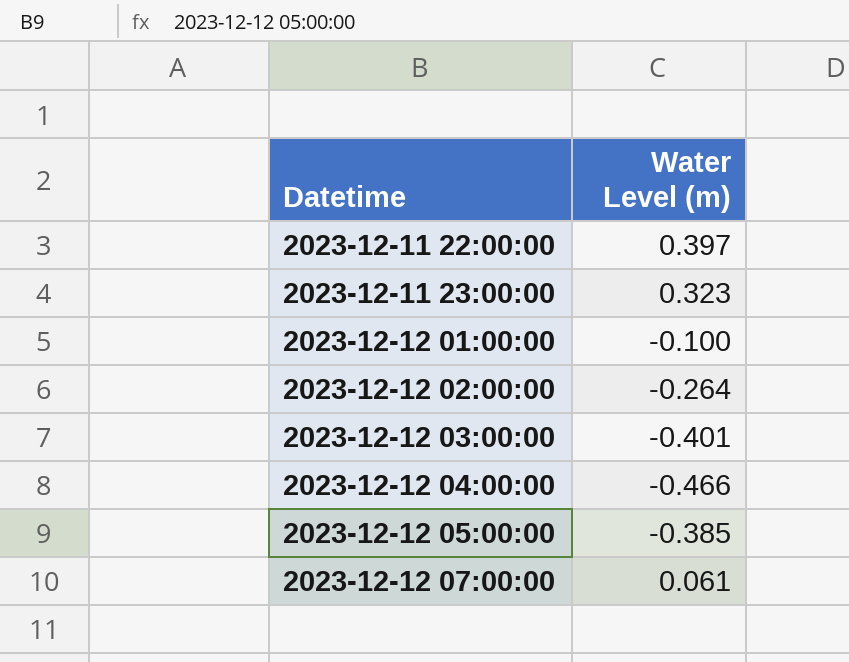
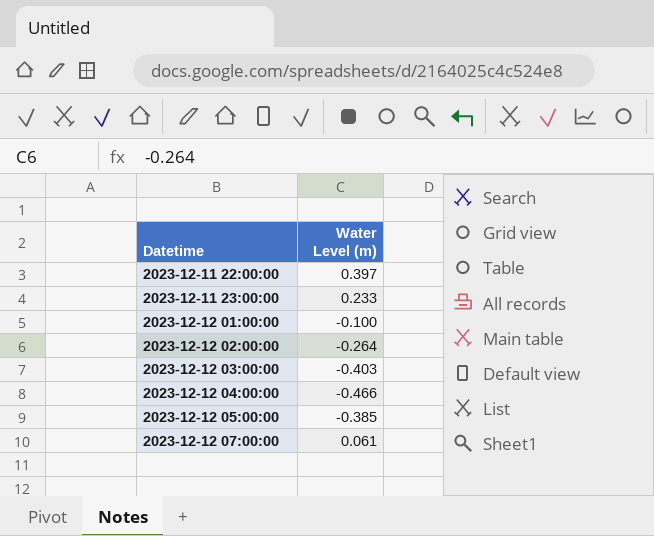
2023-12-11 23:00:00 | Water Level (m): 0.323 -> 0.233
2023-12-12 03:00:00 | Water Level (m): -0.401 -> -0.403

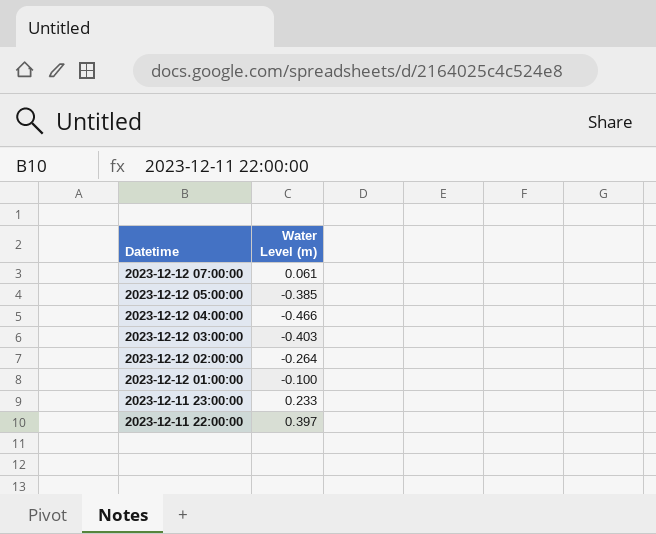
row order: Datetime ascending -> Datetime descending

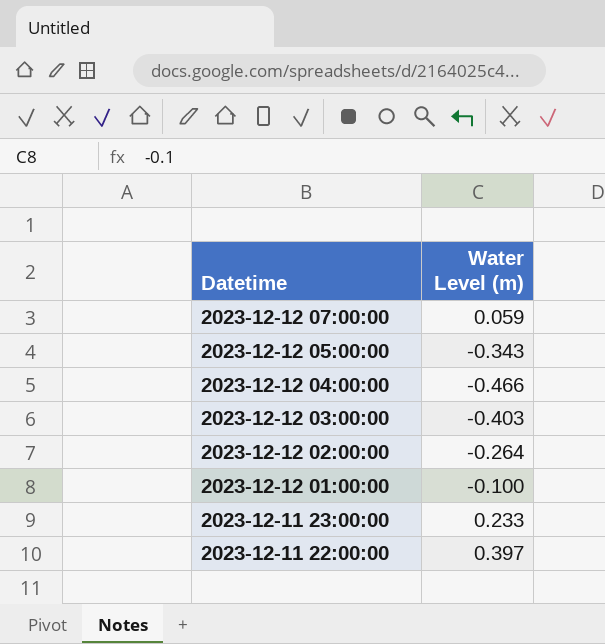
2023-12-12 07:00:00 | Water Level (m): 0.061 -> 0.059
2023-12-12 05:00:00 | Water Level (m): -0.385 -> -0.343

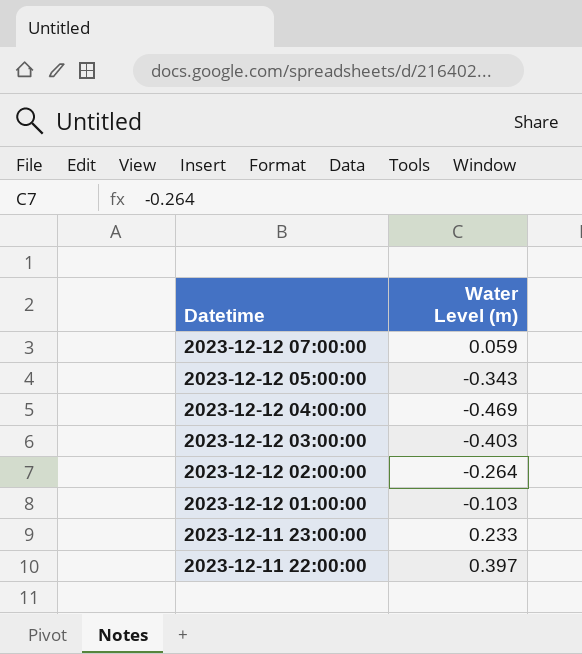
2023-12-12 04:00:00 | Water Level (m): -0.466 -> -0.469
2023-12-12 01:00:00 | Water Level (m): -0.100 -> -0.103

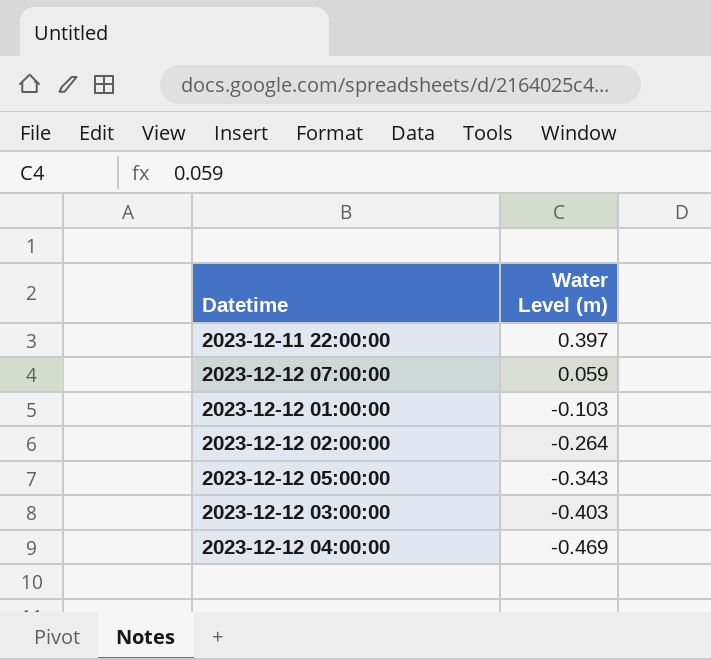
row order: Datetime descending -> Water Level (m) descending
row 2023-12-11 23:00:00: 0.233 -> none

